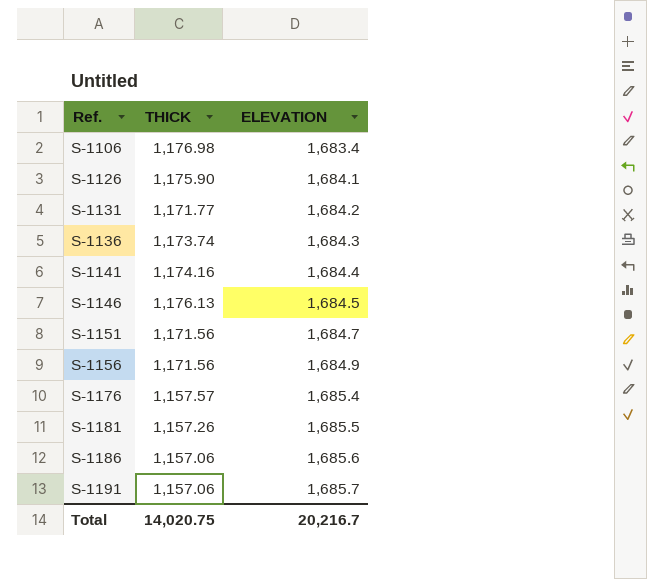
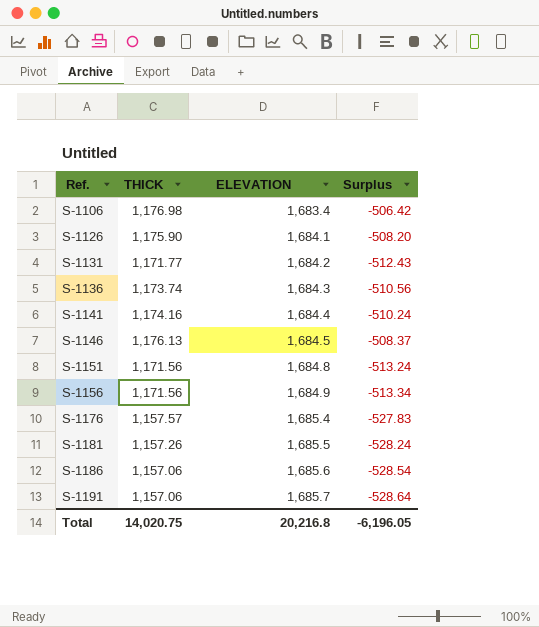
column Surplus | formula: none -> [THICK] - [ELEVATION]
S-1151 | ELEVATION: 1,684.7 -> 1,684.8
Total | ELEVATION: 20,216.7 -> 20,216.8

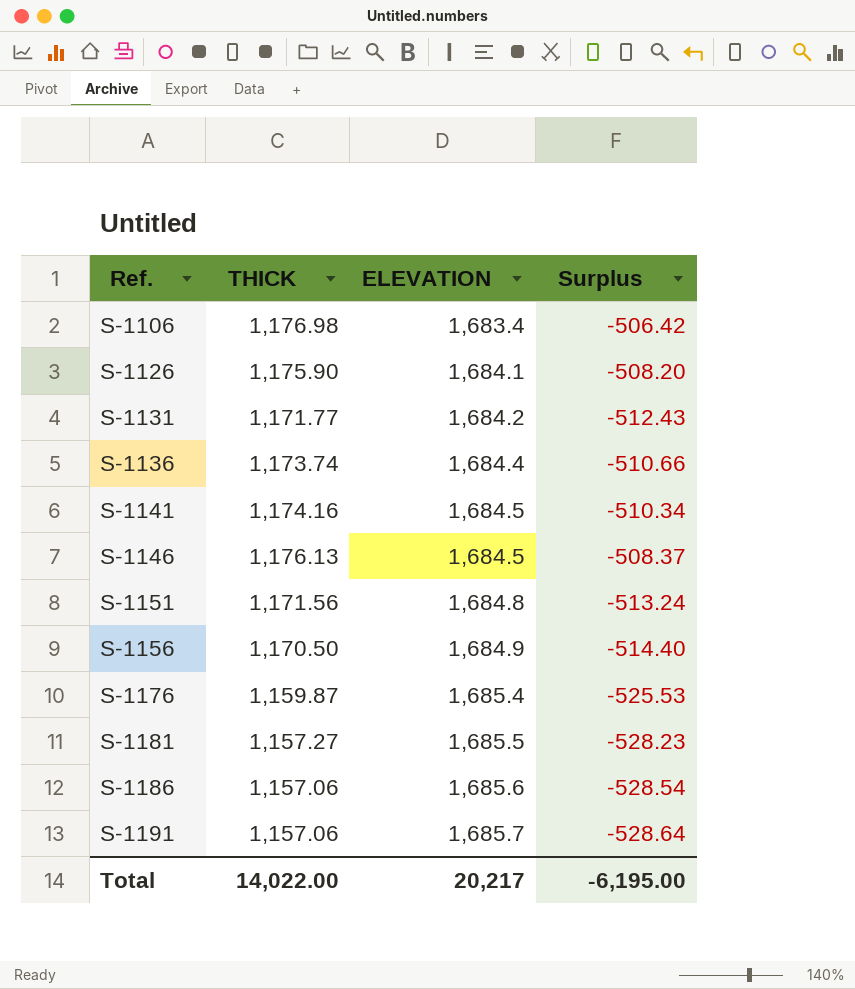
S-1136 | ELEVATION: 1,684.3 -> 1,684.4
S-1136 | Surplus: -510.56 -> -510.66
S-1141 | ELEVATION: 1,684.4 -> 1,684.5
S-1141 | Surplus: -510.24 -> -510.34
S-1156 | THICK: 1,171.56 -> 1,170.50
S-1156 | Surplus: -513.34 -> -514.40
S-1176 | THICK: 1,157.57 -> 1,159.87
S-1176 | Surplus: -527.83 -> -525.53
S-1181 | THICK: 1,157.26 -> 1,157.27
S-1181 | Surplus: -528.24 -> -528.23
Total | THICK: 14,020.75 -> 14,022.00
Total | ELEVATION: 20,216.8 -> 20,217
Total | Surplus: -6,196.05 -> -6,195.00

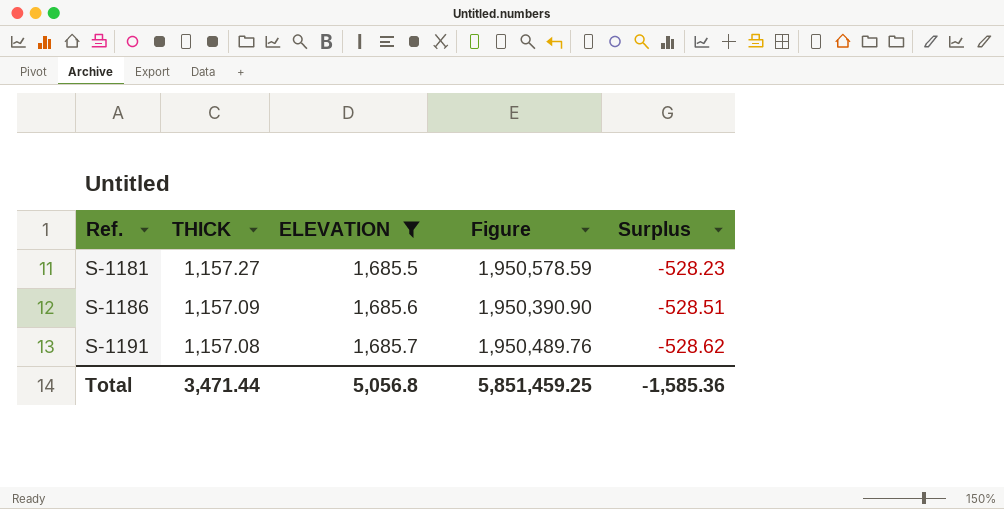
filter: none -> ELEVATION >= 1,685.5
column Figure | formula: none -> [THICK] * [ELEVATION]
S-1186 | THICK: 1,157.06 -> 1,157.09
S-1186 | Surplus: -528.54 -> -528.51
S-1191 | THICK: 1,157.06 -> 1,157.08
S-1191 | Surplus: -528.64 -> -528.62
Total | THICK: 14,022.00 -> 3,471.44
Total | ELEVATION: 20,217 -> 5,056.8
Total | Surplus: -6,195.00 -> -1,585.36

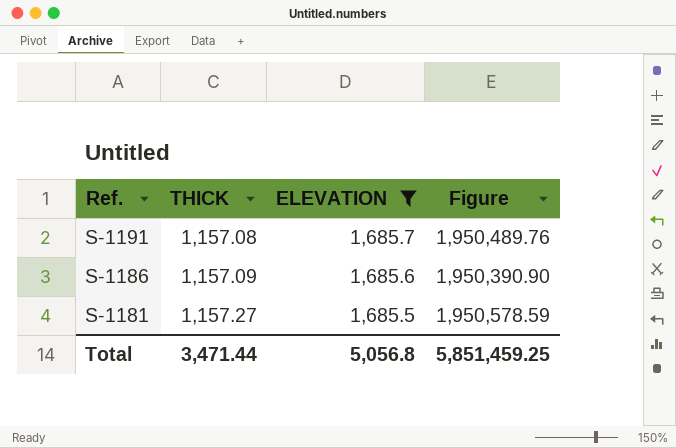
row order: Ref. ascending -> Ref. descending
column Surplus | formula: [THICK] - [ELEVATION] -> none

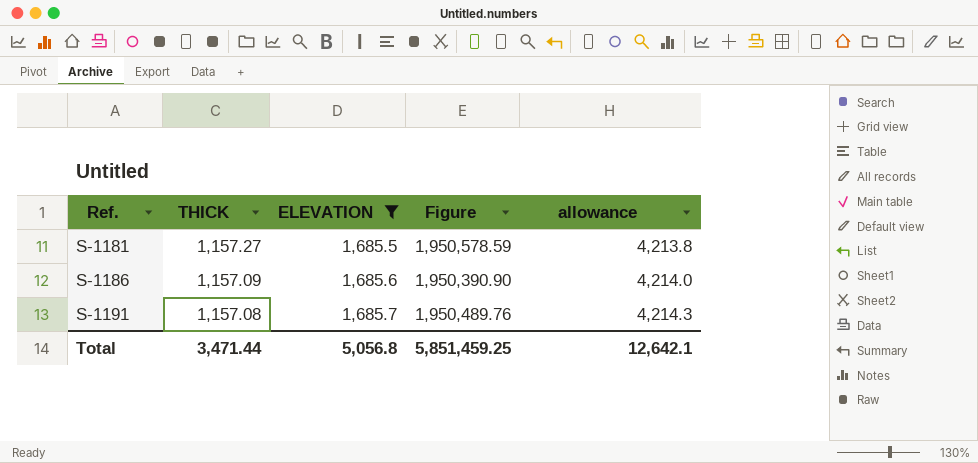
row order: Ref. descending -> Ref. ascending
column allowance | formula: none -> [ELEVATION] * 2.5

